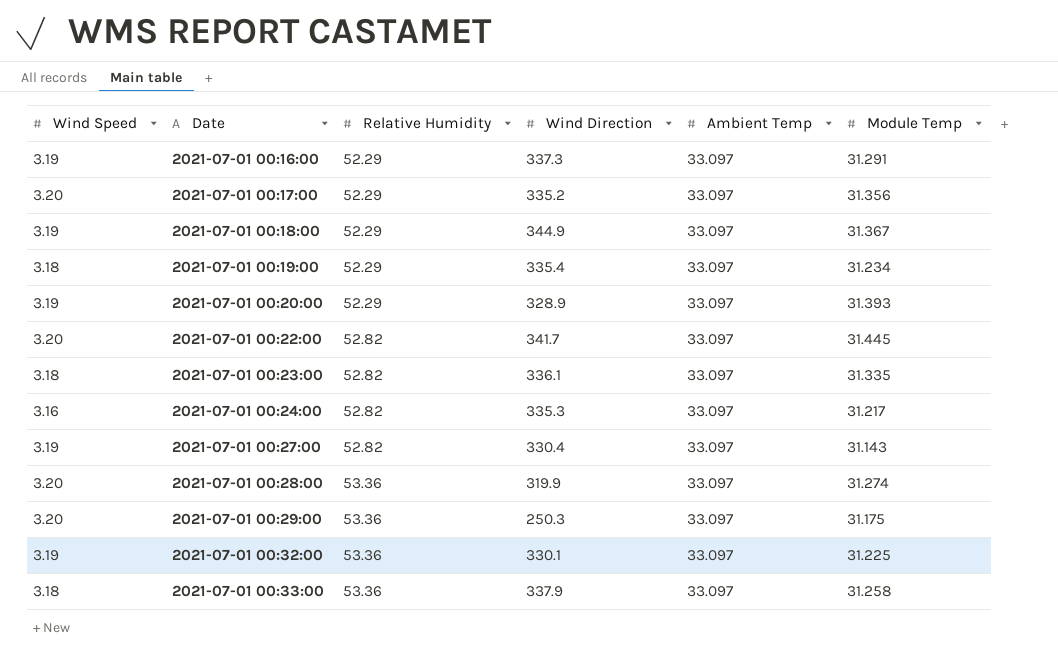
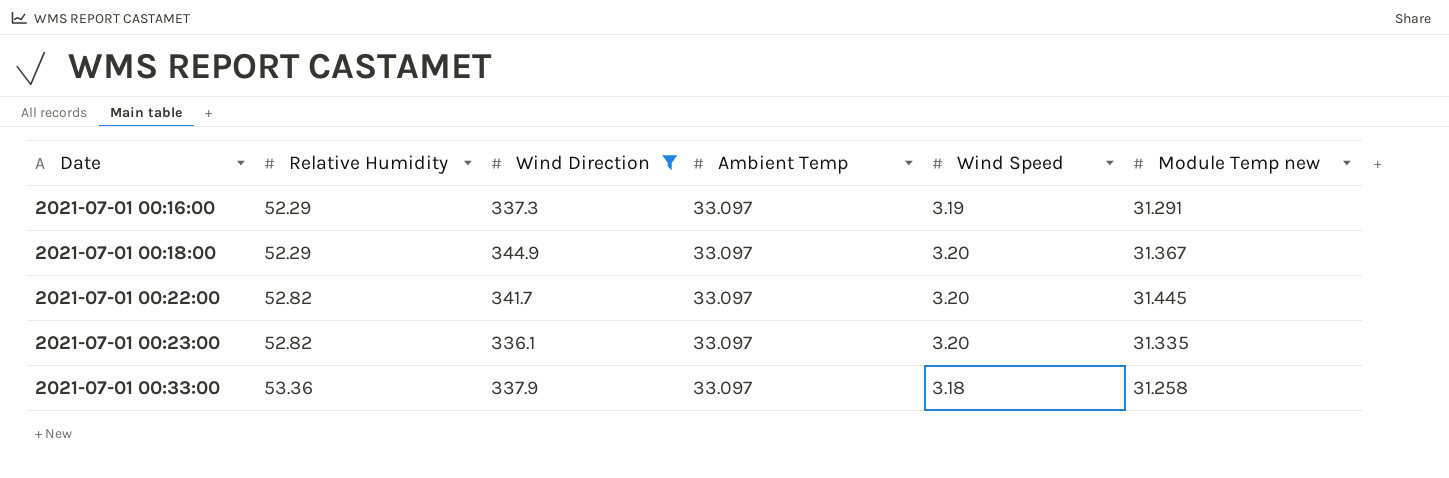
filter: none -> Wind Direction >= 336.1
column Wind Speed | position: 1 -> 5
column name: Module Temp -> Module Temp new
2021-07-01 00:18:00 | Wind Speed: 3.19 -> 3.20
2021-07-01 00:23:00 | Wind Speed: 3.18 -> 3.20

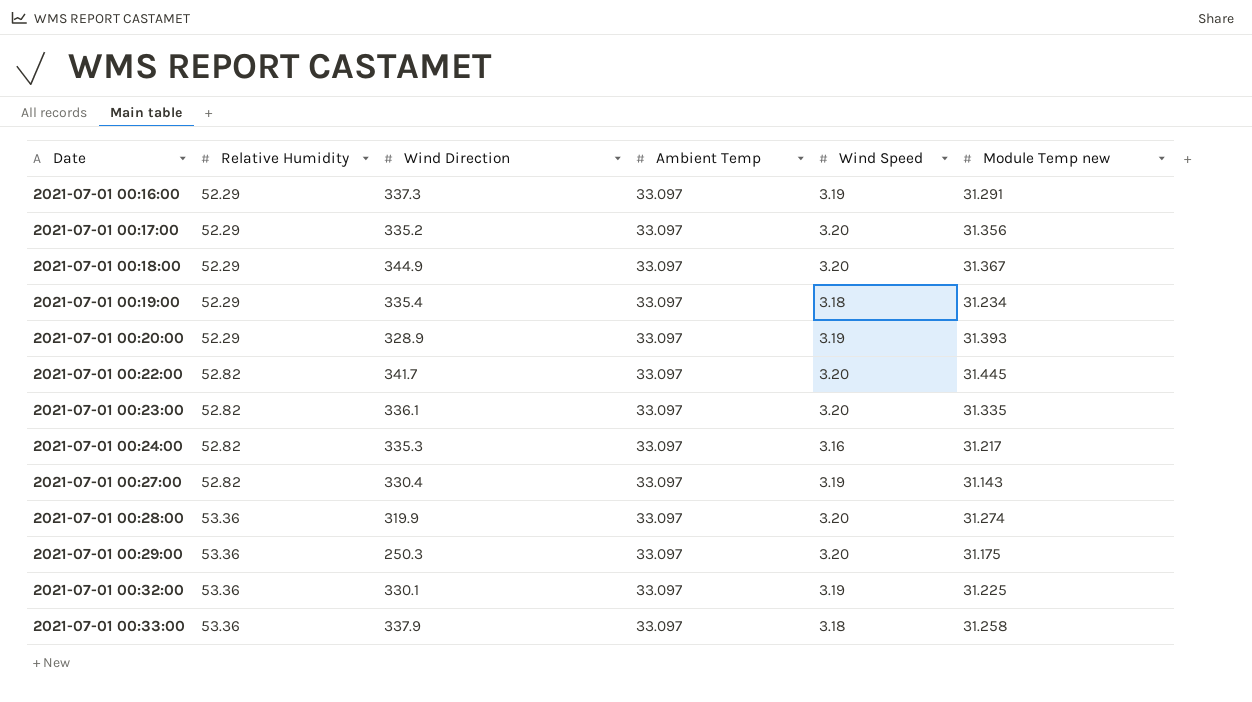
filter: Wind Direction >= 336.1 -> none

